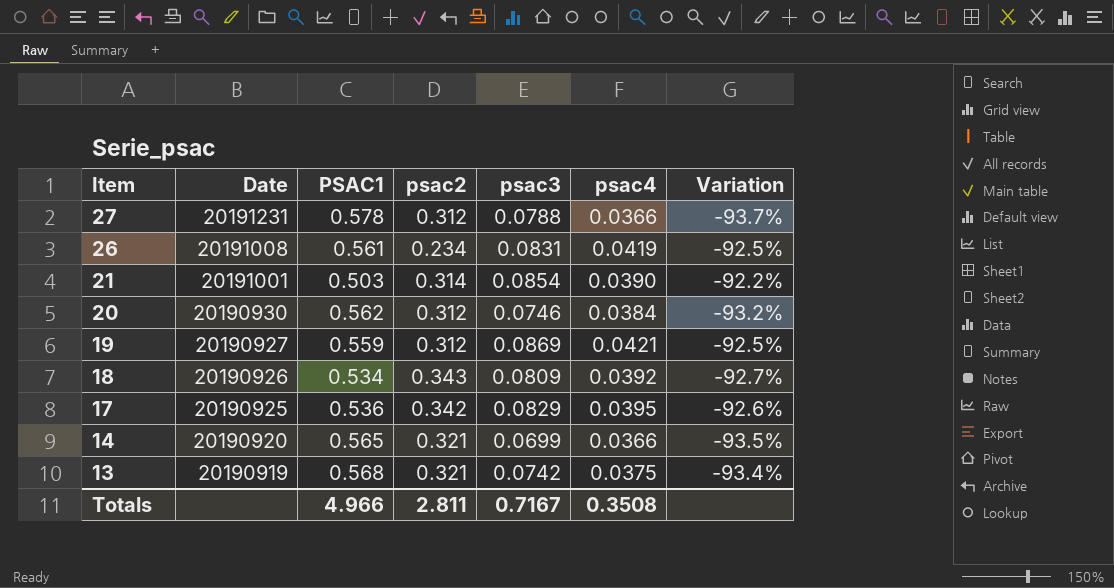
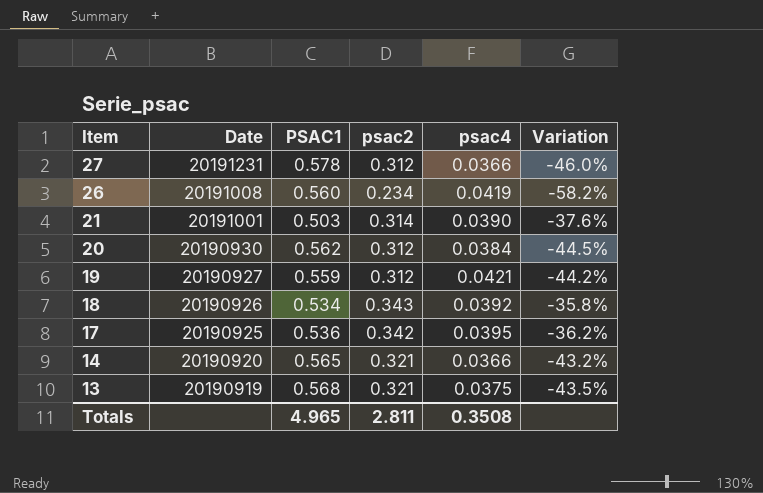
column psac3 | position: 5 -> none
column Variation | formula: ([psac4] - [PSAC1]) / [PSAC1] -> ([psac2] - [PSAC1]) / [PSAC1]
26 | PSAC1: 0.561 -> 0.560
Totals | PSAC1: 4.966 -> 4.965

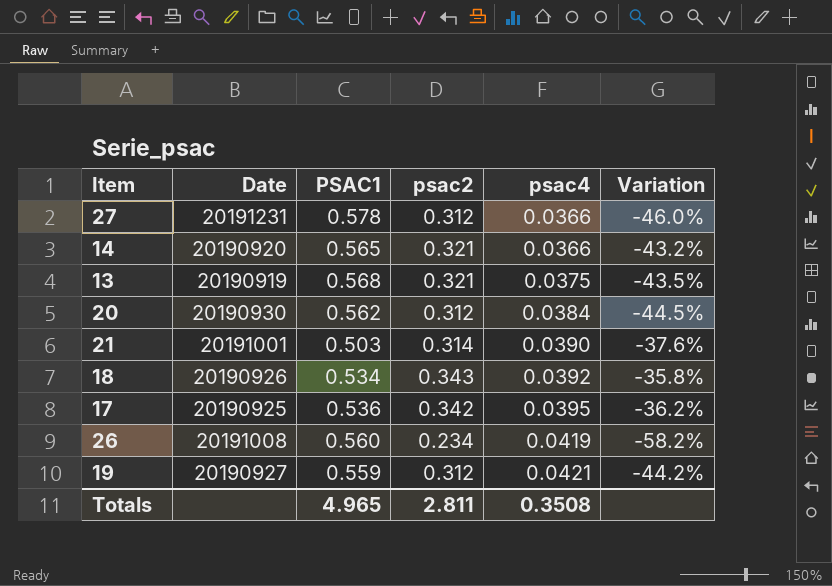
row order: Item descending -> psac4 ascending

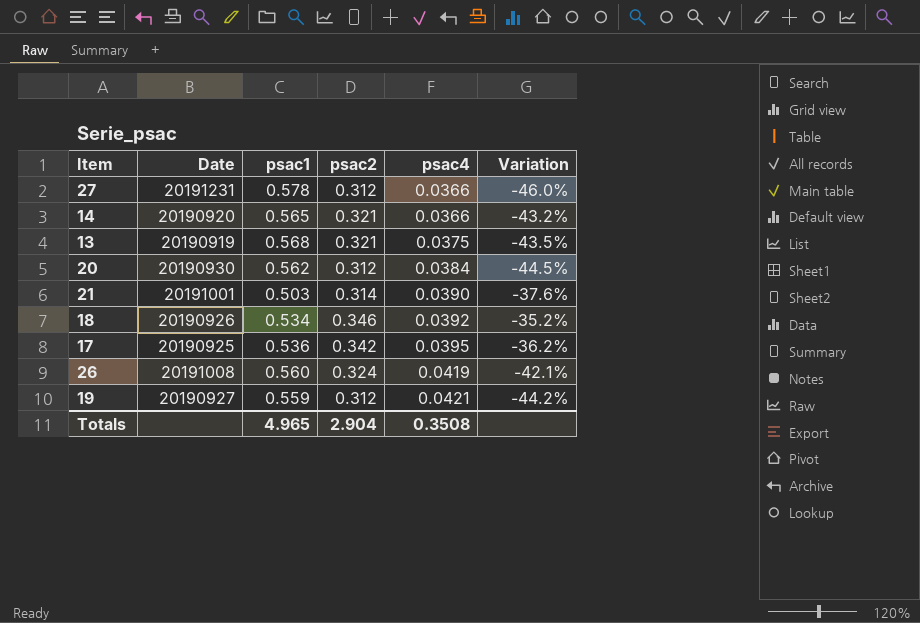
column name: PSAC1 -> psac1
18 | psac2: 0.343 -> 0.346
18 | Variation: -35.8% -> -35.2%
26 | psac2: 0.234 -> 0.324
26 | Variation: -58.2% -> -42.1%
Totals | psac2: 2.811 -> 2.904

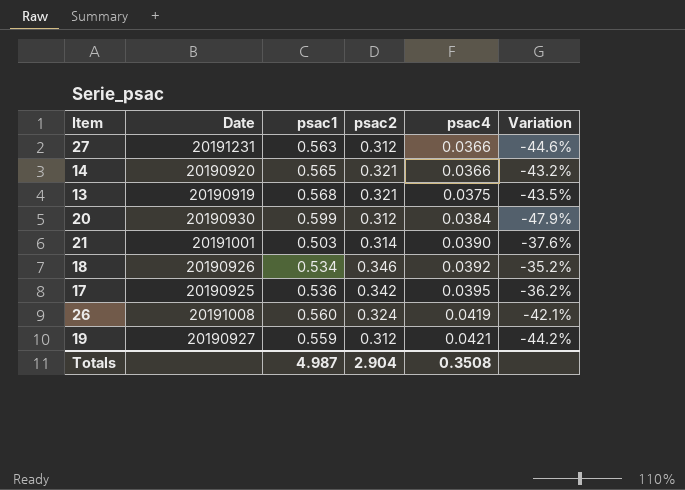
27 | psac1: 0.578 -> 0.563
27 | Variation: -46.0% -> -44.6%
20 | psac1: 0.562 -> 0.599
20 | Variation: -44.5% -> -47.9%
Totals | psac1: 4.965 -> 4.987

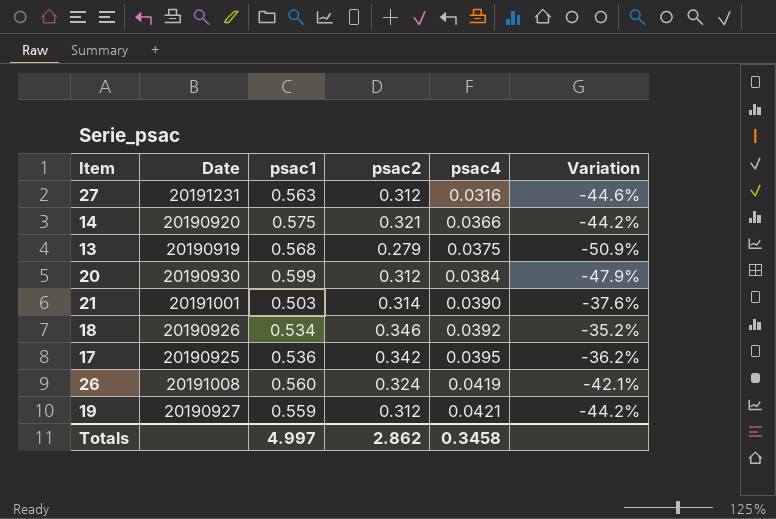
27 | psac4: 0.0366 -> 0.0316
14 | psac1: 0.565 -> 0.575
14 | Variation: -43.2% -> -44.2%
13 | psac2: 0.321 -> 0.279
13 | Variation: -43.5% -> -50.9%
Totals | psac1: 4.987 -> 4.997
Totals | psac2: 2.904 -> 2.862
Totals | psac4: 0.3508 -> 0.3458

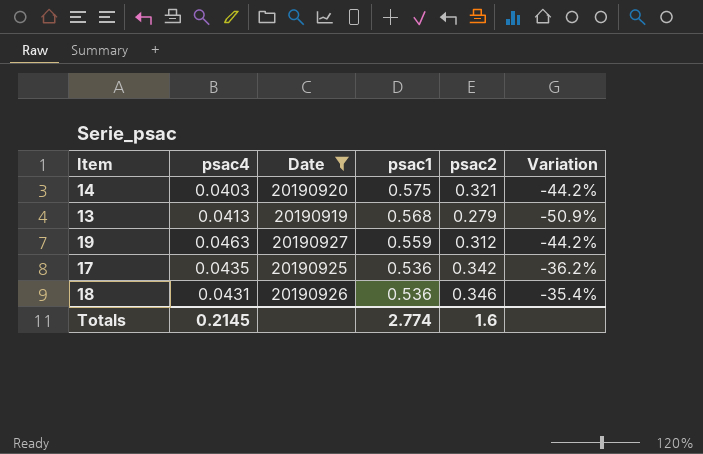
filter: none -> Date <= 20190927
row order: psac4 ascending -> psac1 descending
column psac4 | position: 5 -> 2
14 | psac4: 0.0366 -> 0.0403
13 | psac4: 0.0375 -> 0.0413
19 | psac4: 0.0421 -> 0.0463
17 | psac4: 0.0395 -> 0.0435
18 | psac4: 0.0392 -> 0.0431
18 | psac1: 0.534 -> 0.536
18 | Variation: -35.2% -> -35.4%
Totals | psac4: 0.3458 -> 0.2145
Totals | psac1: 4.997 -> 2.774
Totals | psac2: 2.862 -> 1.6

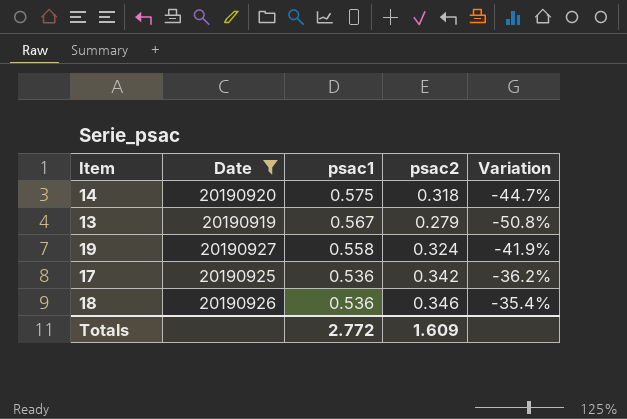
column psac4 | position: 2 -> none
14 | psac2: 0.321 -> 0.318
14 | Variation: -44.2% -> -44.7%
13 | psac1: 0.568 -> 0.567
13 | Variation: -50.9% -> -50.8%
19 | psac1: 0.559 -> 0.558
19 | psac2: 0.312 -> 0.324
19 | Variation: -44.2% -> -41.9%
Totals | psac1: 2.774 -> 2.772
Totals | psac2: 1.6 -> 1.609

